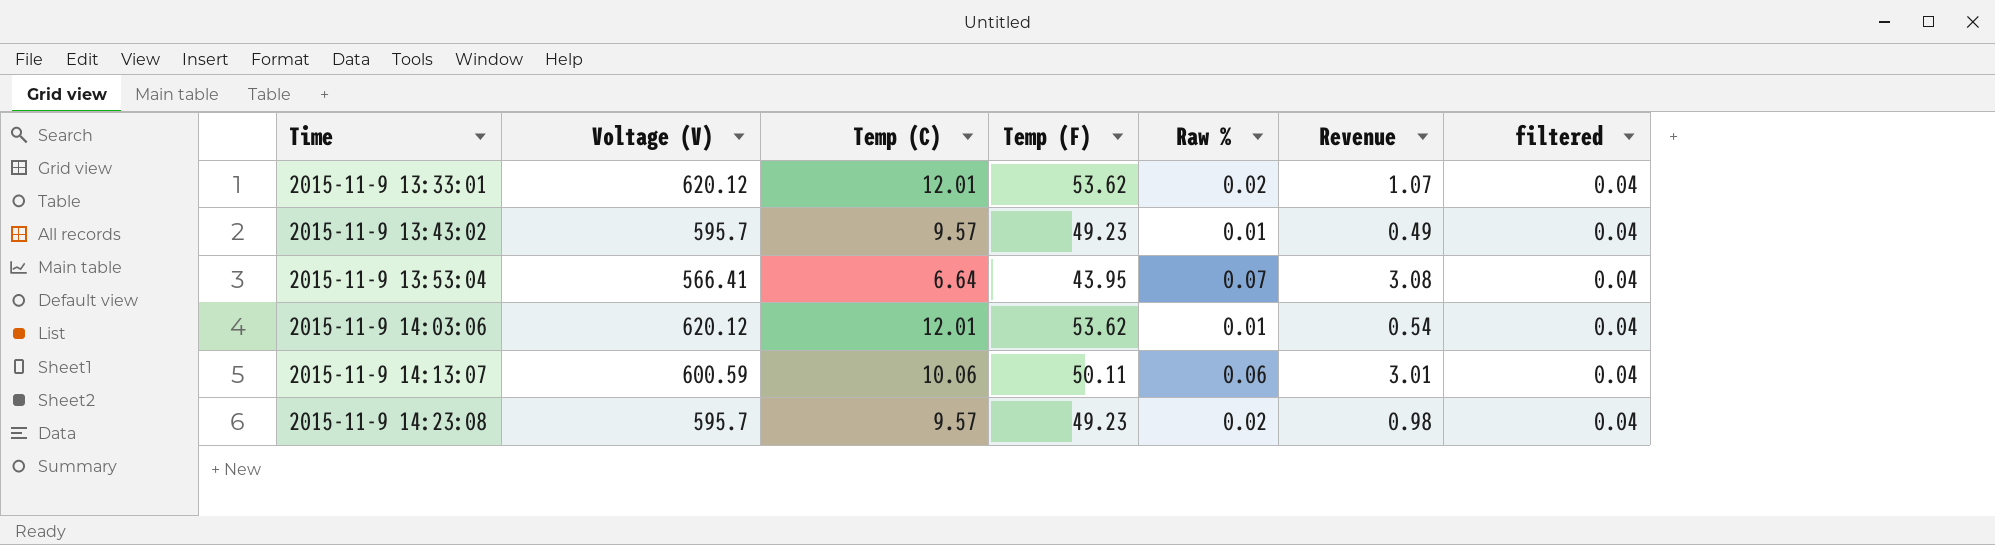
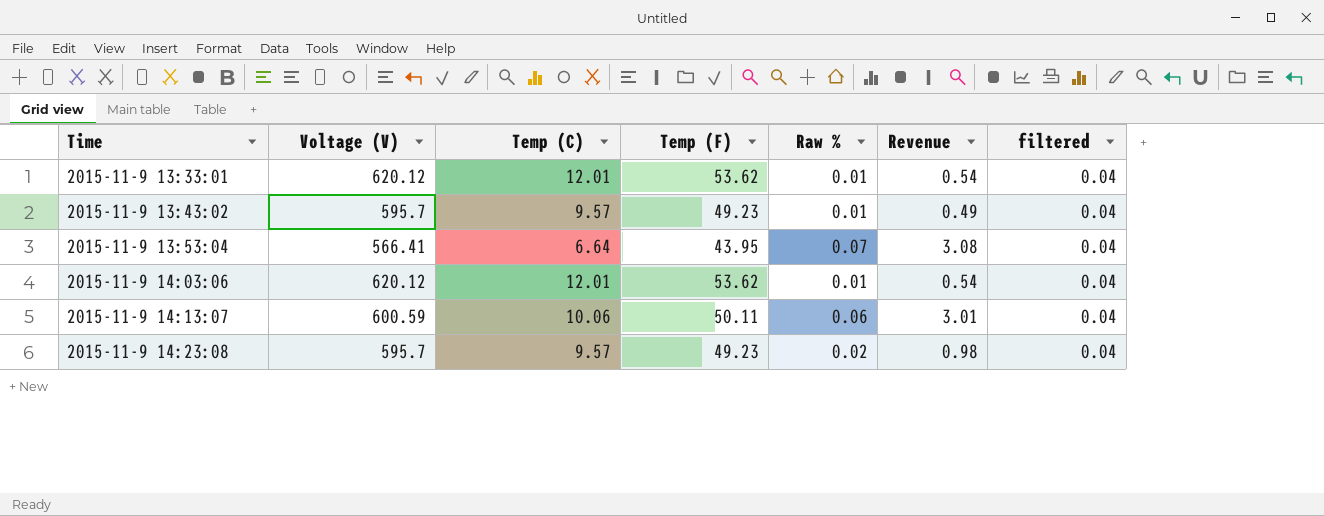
2015-11-9 13:33:01 | Raw %: 0.02 -> 0.01
2015-11-9 13:33:01 | Revenue: 1.07 -> 0.54

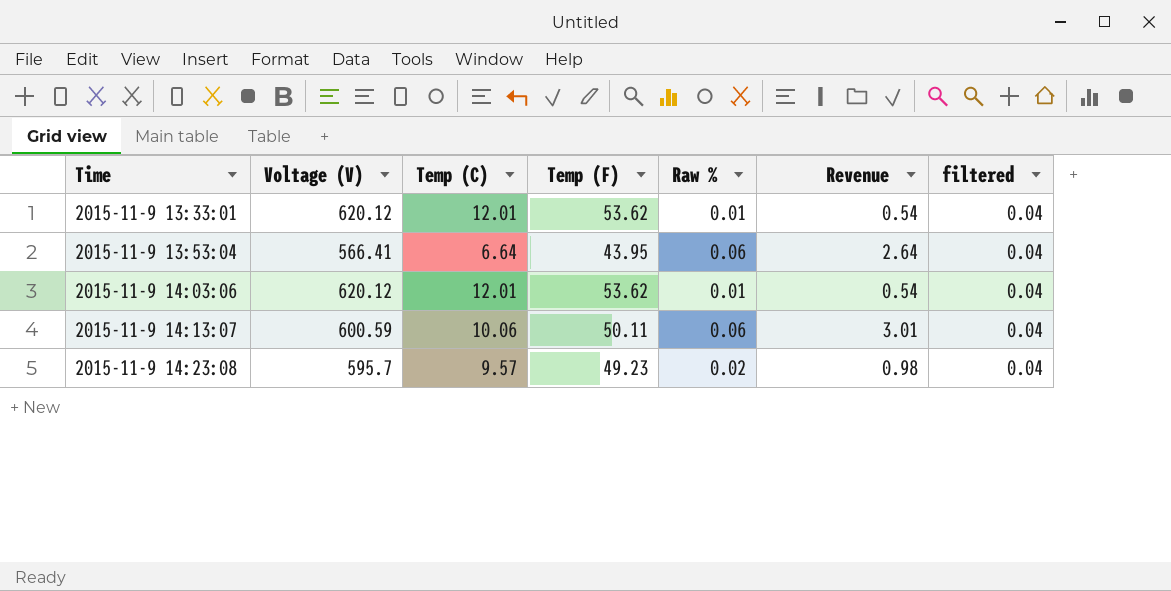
row 2015-11-9 13:43:02: 595.7 | 9.57 | 49.23 | 0.01 | 0.49 | 0.04 -> none
2015-11-9 13:53:04 | Raw %: 0.07 -> 0.06
2015-11-9 13:53:04 | Revenue: 3.08 -> 2.64

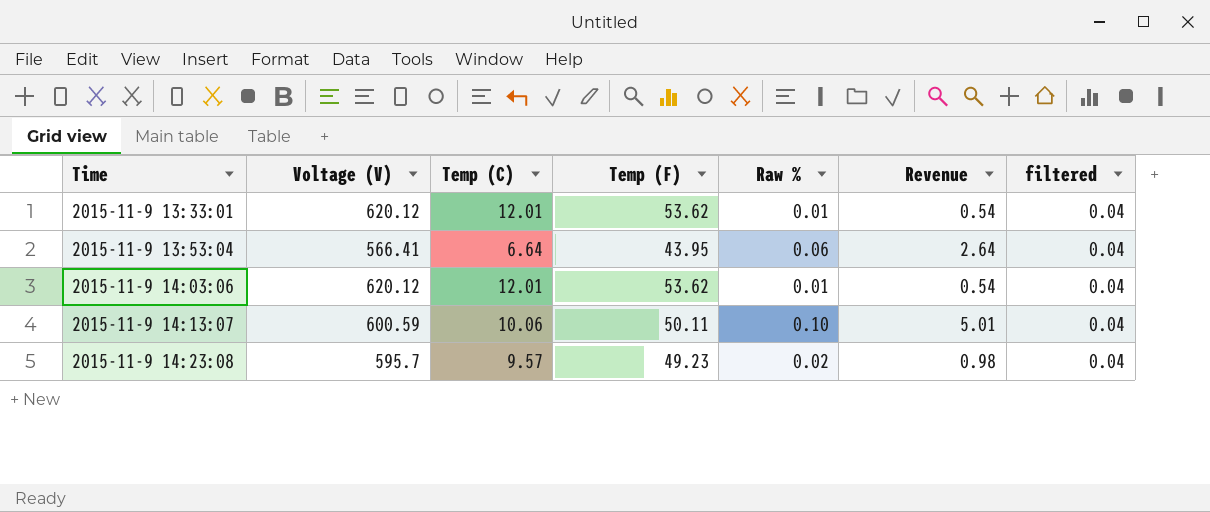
2015-11-9 14:13:07 | Raw %: 0.06 -> 0.10
2015-11-9 14:13:07 | Revenue: 3.01 -> 5.01

